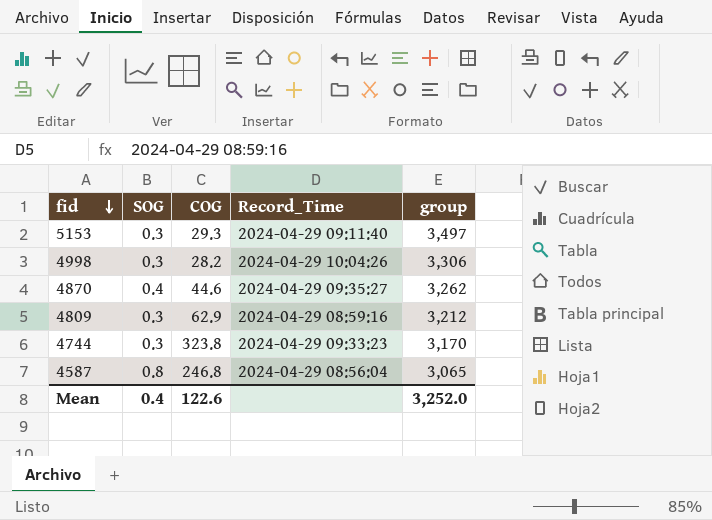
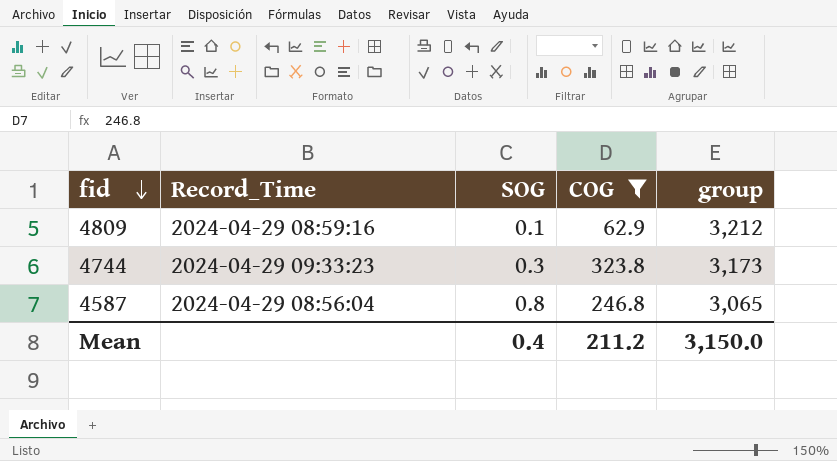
filter: none -> COG >= 62.9
column Record_Time | position: 4 -> 2
4809 | SOG: 0.3 -> 0.1
4744 | group: 3,170 -> 3,173
Mean | COG: 122.6 -> 211.2
Mean | group: 3,252.0 -> 3,150.0

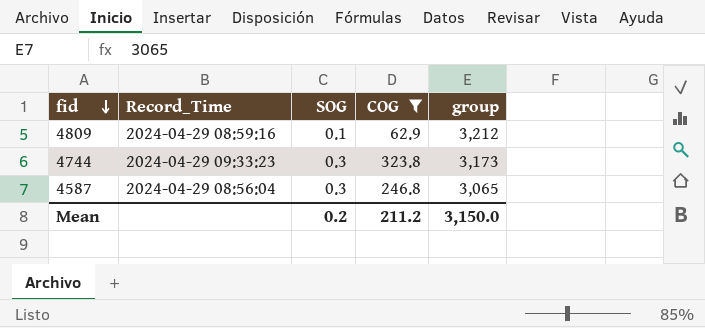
4587 | SOG: 0.8 -> 0.3
Mean | SOG: 0.4 -> 0.2

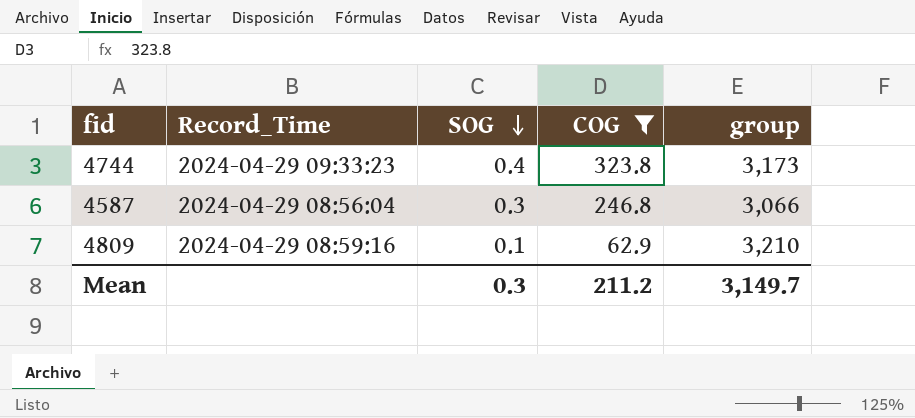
row order: fid descending -> SOG descending
4744 | SOG: 0.3 -> 0.4
4587 | group: 3,065 -> 3,066
4809 | group: 3,212 -> 3,210
Mean | SOG: 0.2 -> 0.3
Mean | group: 3,150.0 -> 3,149.7

